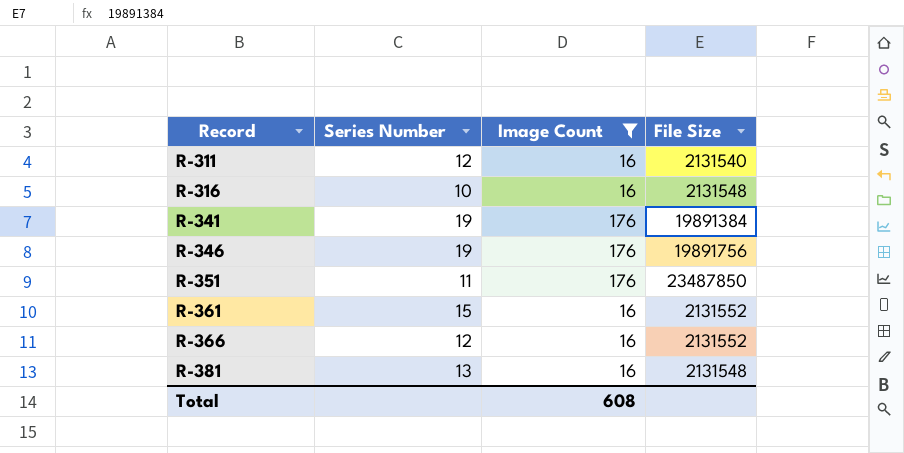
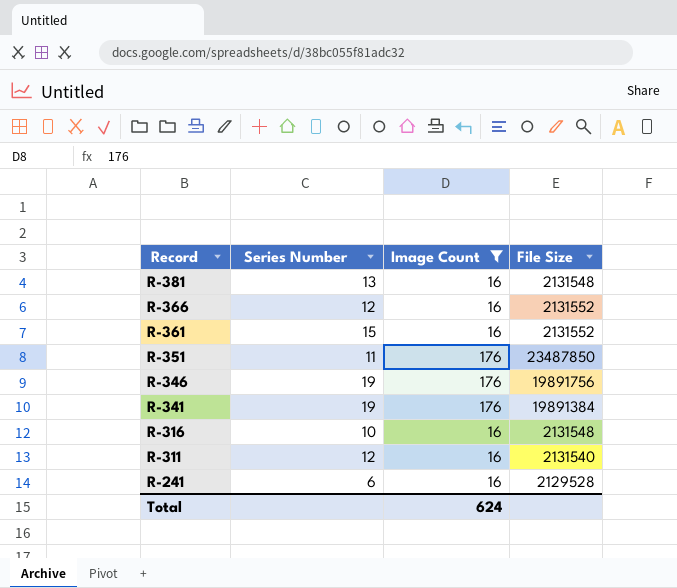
row order: Record ascending -> Record descending
row R-241: none -> 6 | 16 | 2129528
Total | Image Count: 608 -> 624

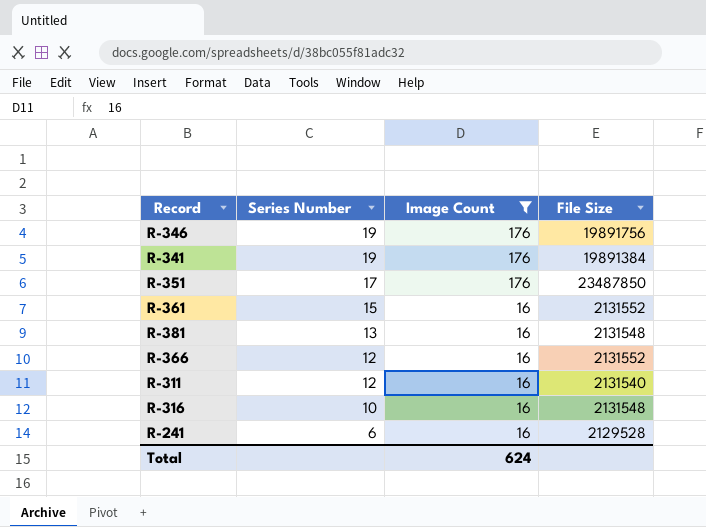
row order: Record descending -> Series Number descending
R-351 | Series Number: 11 -> 17

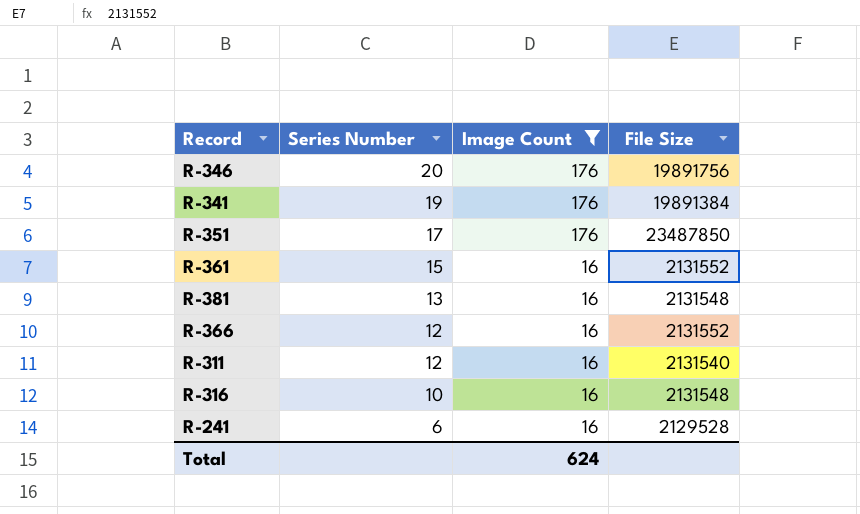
R-346 | Series Number: 19 -> 20

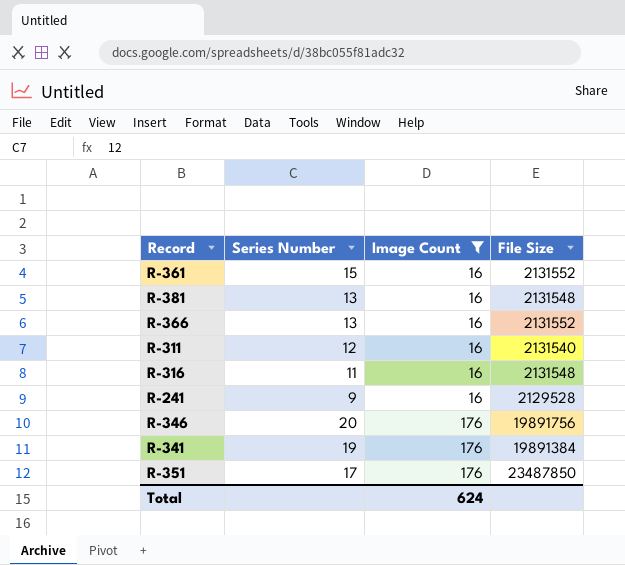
row order: Series Number descending -> Image Count ascending
R-366 | Series Number: 12 -> 13
R-316 | Series Number: 10 -> 11
R-241 | Series Number: 6 -> 9

